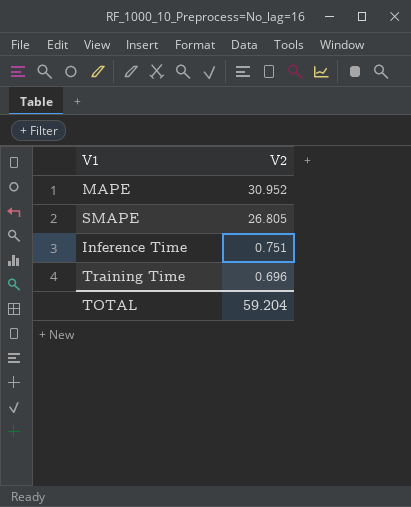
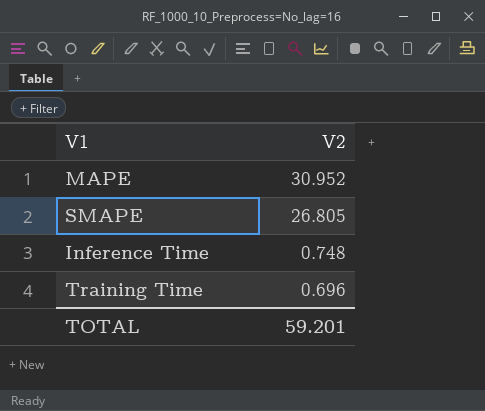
Inference Time | V2: 0.751 -> 0.748
TOTAL | V2: 59.204 -> 59.201

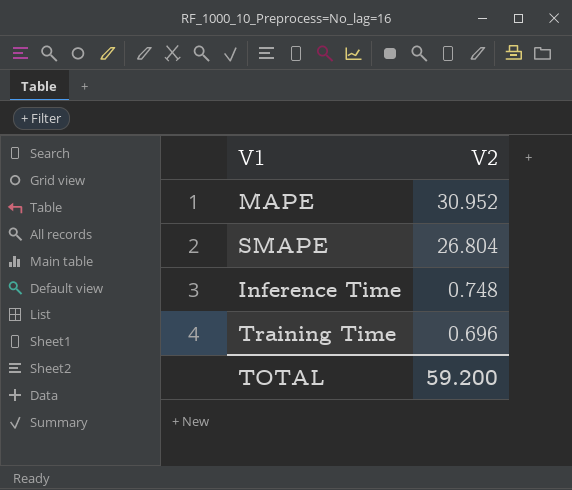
SMAPE | V2: 26.805 -> 26.804
TOTAL | V2: 59.201 -> 59.200

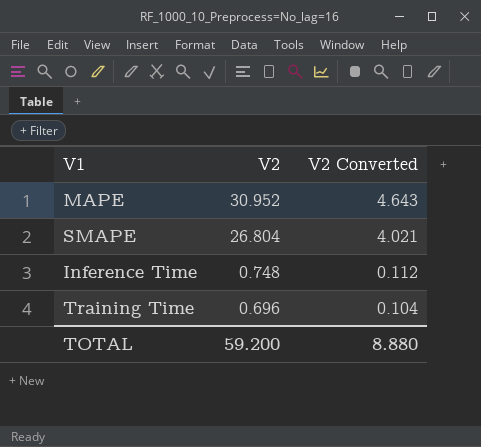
column V2 Converted | formula: none -> [V2] * 0.15

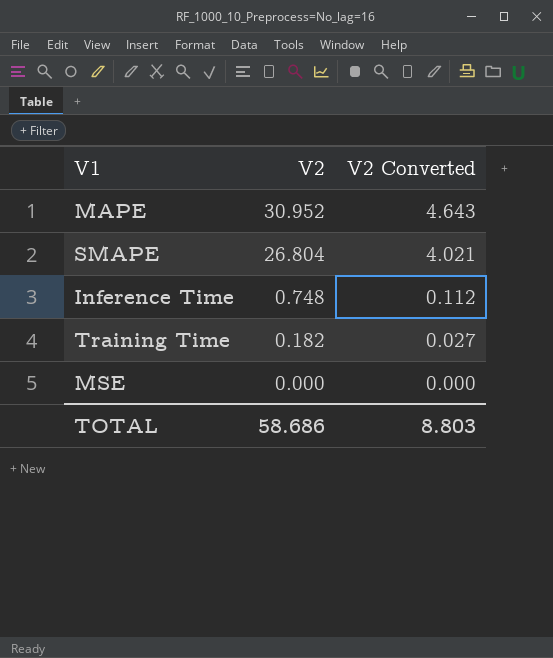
Training Time | V2: 0.696 -> 0.182
Training Time | V2 Converted: 0.104 -> 0.027
row MSE: none -> 0.000 | 0.000
TOTAL | V2: 59.200 -> 58.686
TOTAL | V2 Converted: 8.880 -> 8.803

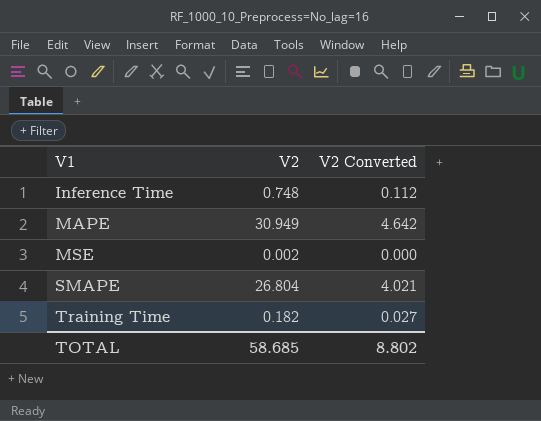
row order: V2 descending -> V1 ascending
MAPE | V2: 30.952 -> 30.949
MAPE | V2 Converted: 4.643 -> 4.642
MSE | V2: 0.000 -> 0.002
TOTAL | V2: 58.686 -> 58.685
TOTAL | V2 Converted: 8.803 -> 8.802

